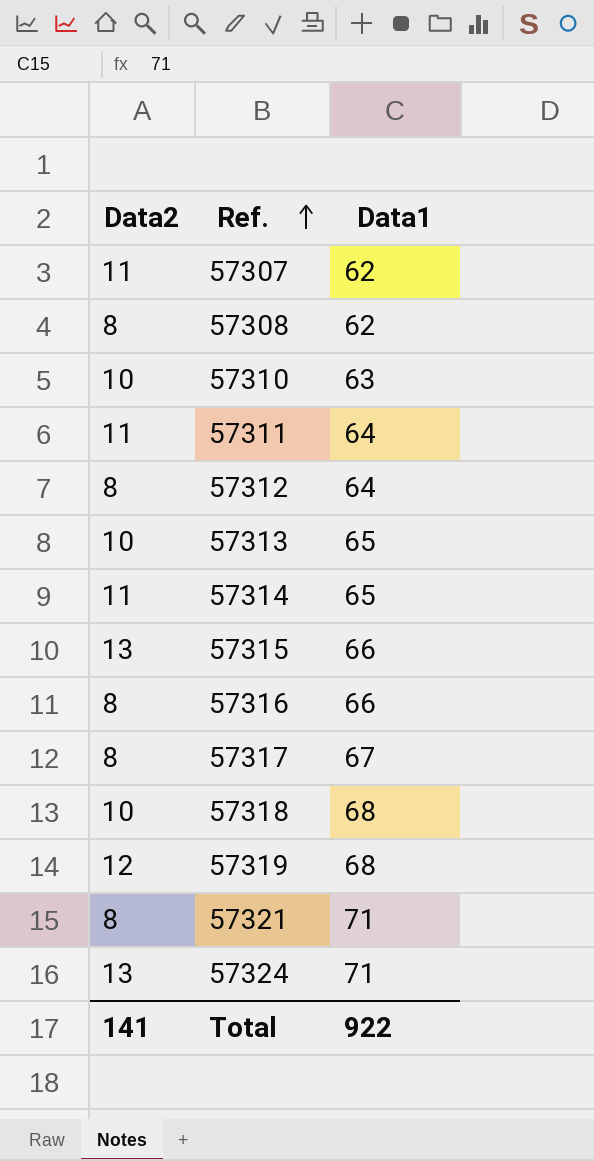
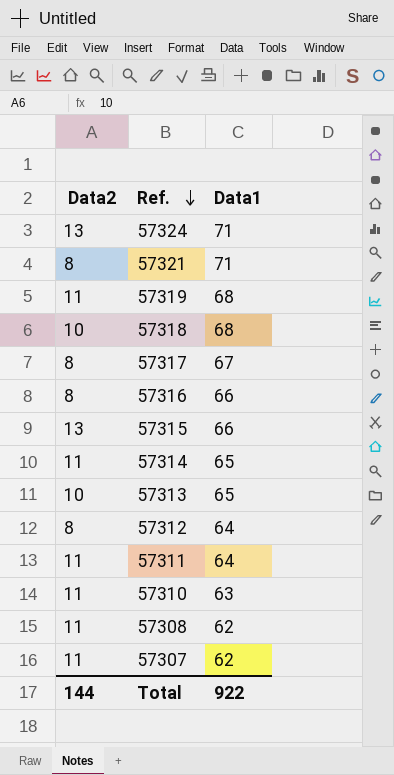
row order: Ref. ascending -> Ref. descending
57319 | Data2: 12 -> 11
57310 | Data2: 10 -> 11
57308 | Data2: 8 -> 11
Total | Data2: 141 -> 144

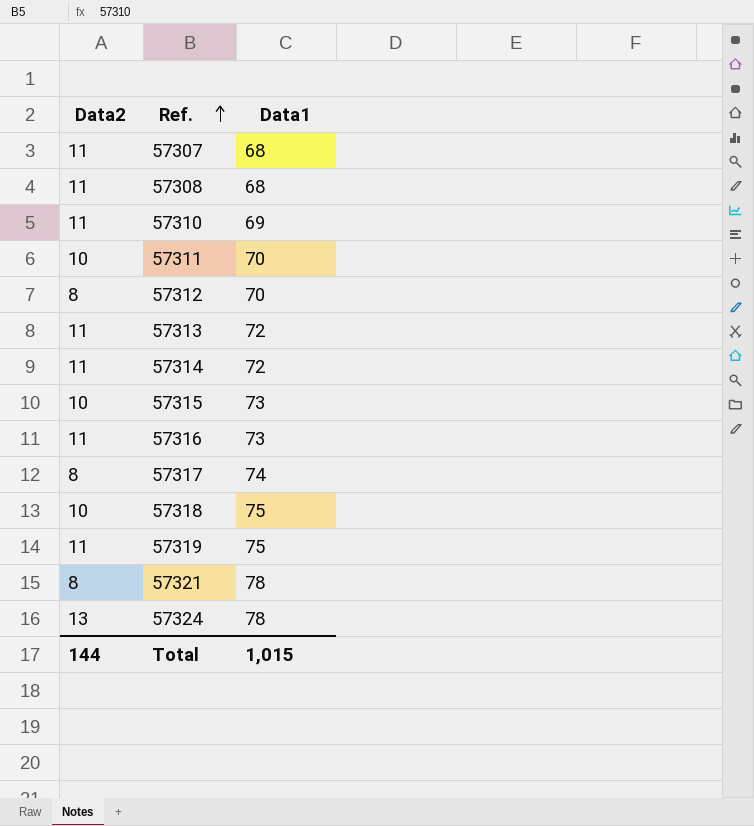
row order: Ref. descending -> Ref. ascending
57307 | Data1: 62 -> 68
57308 | Data1: 62 -> 68
57310 | Data1: 63 -> 69
57311 | Data2: 11 -> 10
57311 | Data1: 64 -> 70
57312 | Data1: 64 -> 70
57313 | Data2: 10 -> 11
57313 | Data1: 65 -> 72
57314 | Data1: 65 -> 72
57315 | Data2: 13 -> 10
57315 | Data1: 66 -> 73
57316 | Data2: 8 -> 11
57316 | Data1: 66 -> 73
57317 | Data1: 67 -> 74
57318 | Data1: 68 -> 75
57319 | Data1: 68 -> 75
57321 | Data1: 71 -> 78
57324 | Data1: 71 -> 78
Total | Data1: 922 -> 1,015

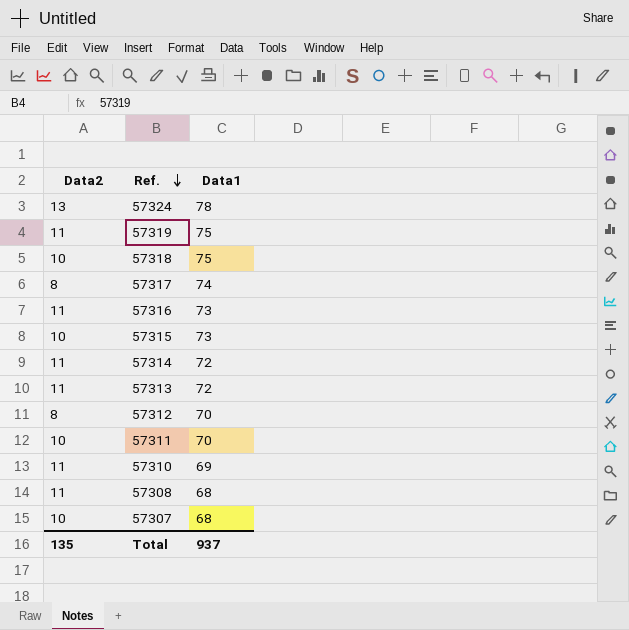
row order: Ref. ascending -> Ref. descending
row 57321: 8 | 78 -> none
57307 | Data2: 11 -> 10
Total | Data2: 144 -> 135
Total | Data1: 1,015 -> 937

